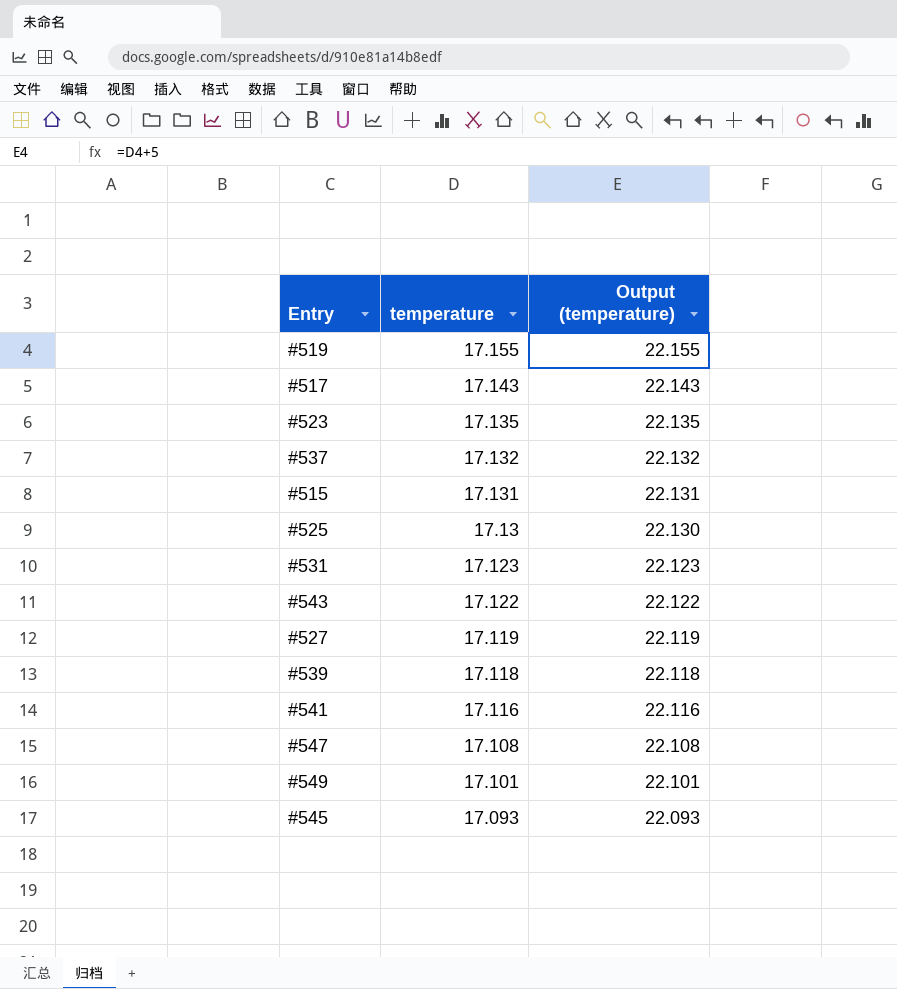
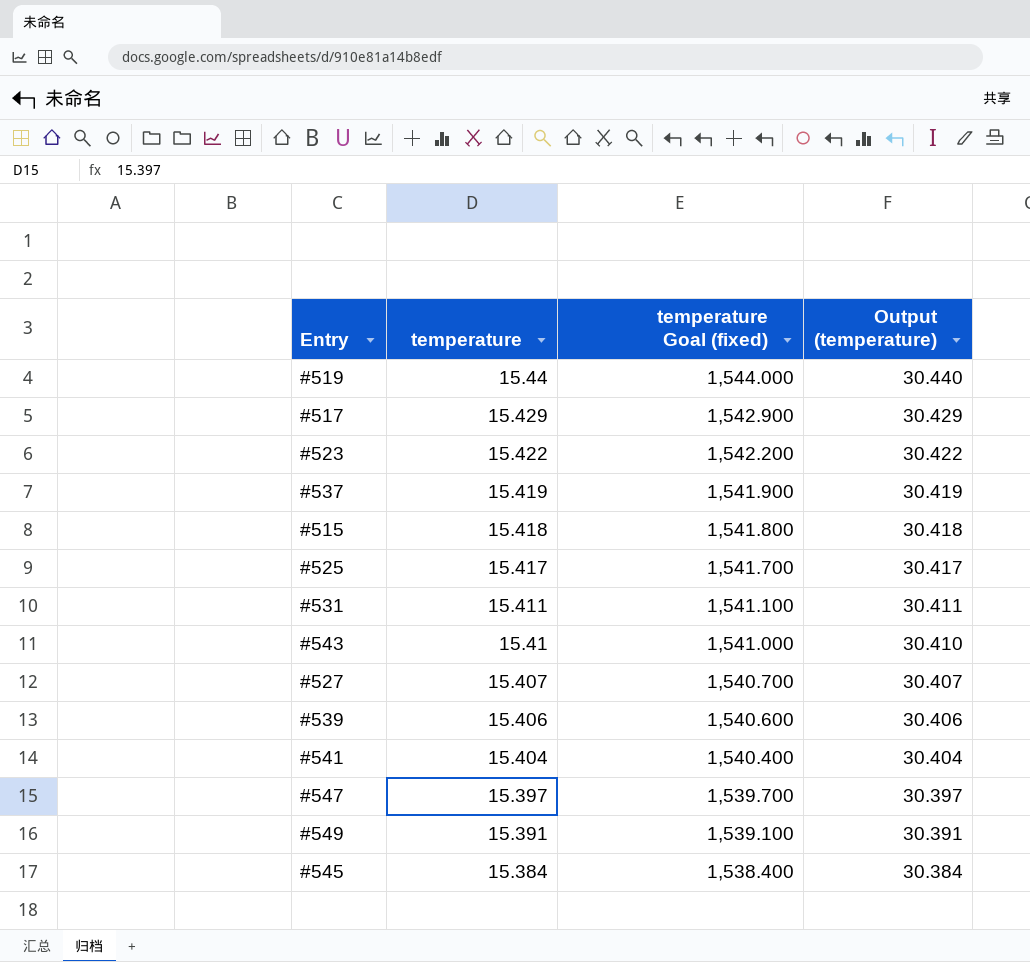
column temperature Goal (fixed) | formula: none -> [temperature] * 100
column Output (temperature) | formula: [temperature] + 5 -> [temperature] + 15
#519 | temperature: 17.155 -> 15.44
#517 | temperature: 17.143 -> 15.429
#523 | temperature: 17.135 -> 15.422
#537 | temperature: 17.132 -> 15.419
#515 | temperature: 17.131 -> 15.418
#525 | temperature: 17.13 -> 15.417
#531 | temperature: 17.123 -> 15.411
#543 | temperature: 17.122 -> 15.41
#527 | temperature: 17.119 -> 15.407
#539 | temperature: 17.118 -> 15.406
#541 | temperature: 17.116 -> 15.404
#547 | temperature: 17.108 -> 15.397
#549 | temperature: 17.101 -> 15.391
#545 | temperature: 17.093 -> 15.384

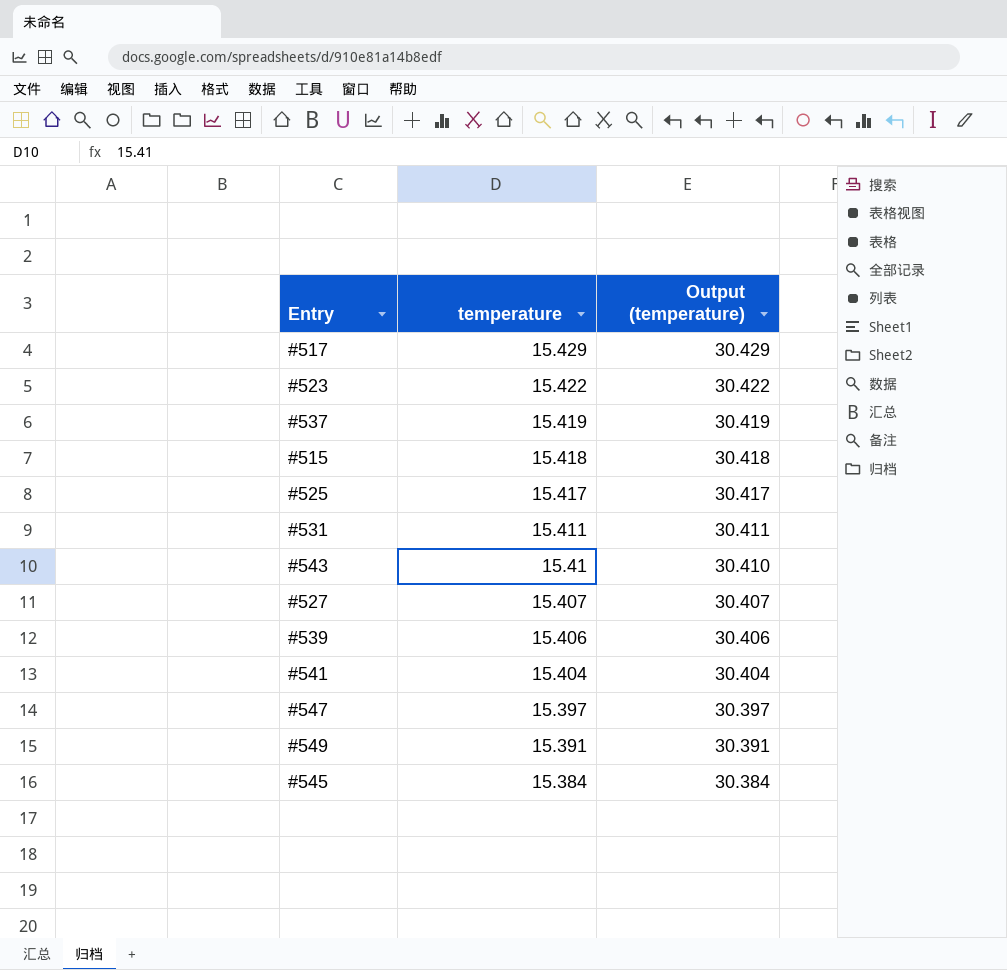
column temperature Goal (fixed) | formula: [temperature] * 100 -> none
row #519: 15.44 | 1,544.000 | 30.440 -> none

